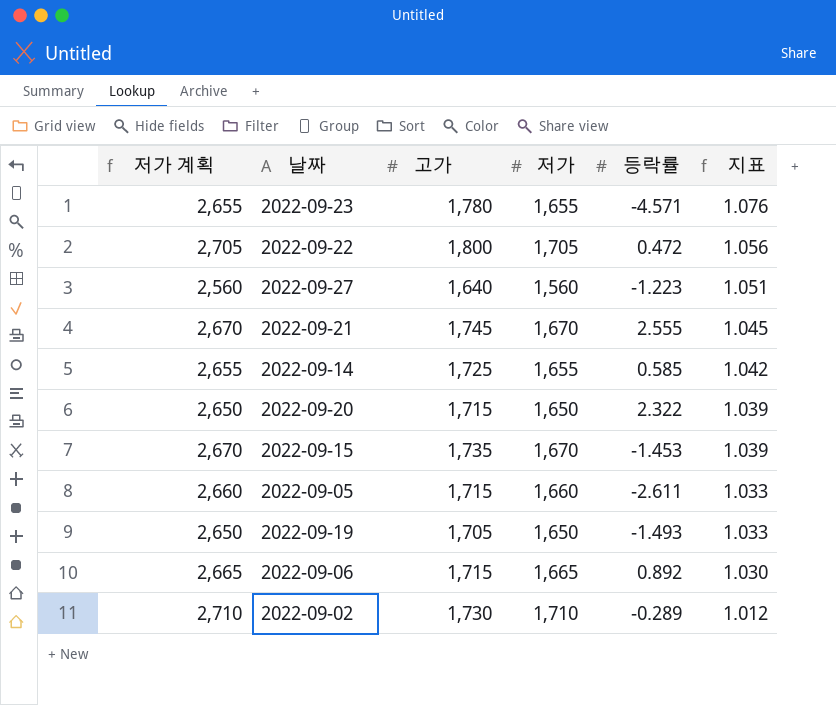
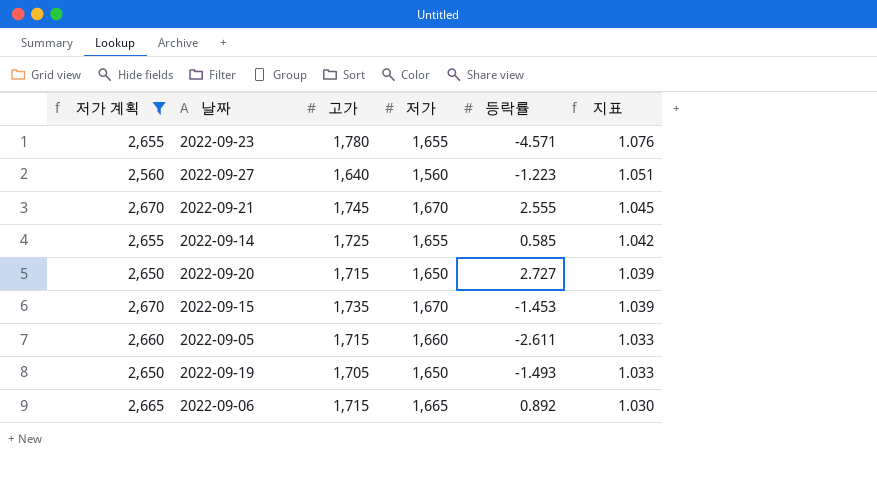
filter: none -> 저가 계획 <= 2,670
2022-09-20 | 등락률: 2.322 -> 2.727

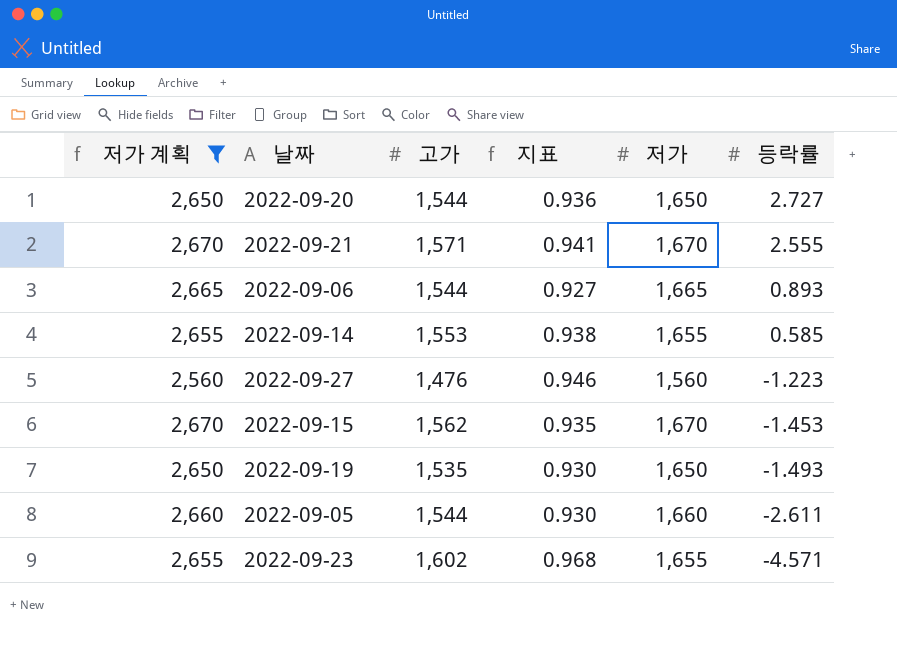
row order: 지표 descending -> 등락률 descending
column 지표 | position: 6 -> 4
2022-09-20 | 고가: 1,715 -> 1,544
2022-09-20 | 지표: 1.039 -> 0.936
2022-09-21 | 고가: 1,745 -> 1,571
2022-09-21 | 지표: 1.045 -> 0.941
2022-09-06 | 고가: 1,715 -> 1,544
2022-09-06 | 지표: 1.030 -> 0.927
2022-09-06 | 등락률: 0.892 -> 0.893
2022-09-14 | 고가: 1,725 -> 1,553
2022-09-14 | 지표: 1.042 -> 0.938
2022-09-27 | 고가: 1,640 -> 1,476
2022-09-27 | 지표: 1.051 -> 0.946
2022-09-15 | 고가: 1,735 -> 1,562
2022-09-15 | 지표: 1.039 -> 0.935
2022-09-19 | 고가: 1,705 -> 1,535
2022-09-19 | 지표: 1.033 -> 0.930
2022-09-05 | 고가: 1,715 -> 1,544
2022-09-05 | 지표: 1.033 -> 0.930
2022-09-23 | 고가: 1,780 -> 1,602
2022-09-23 | 지표: 1.076 -> 0.968

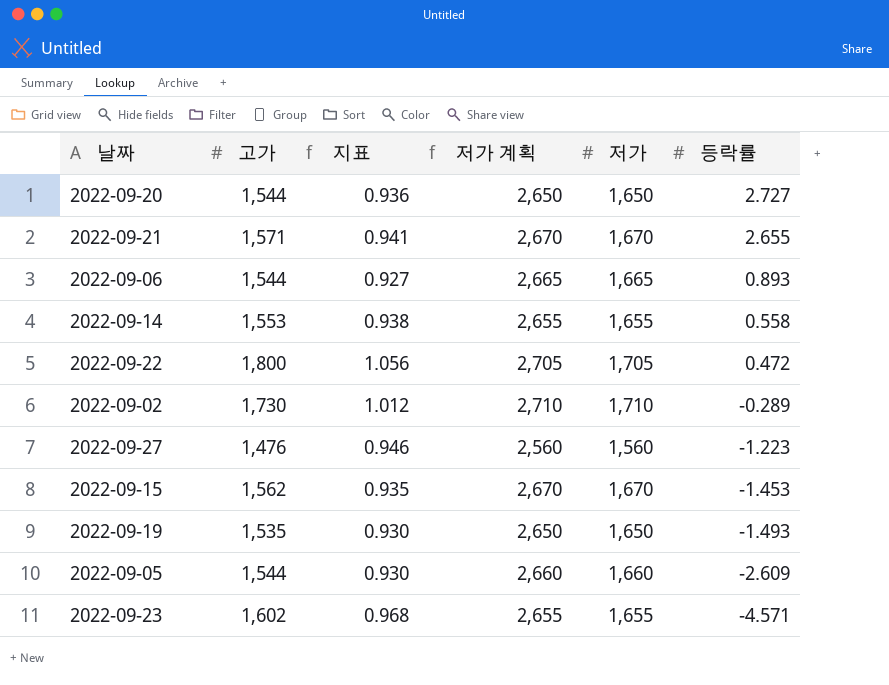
filter: 저가 계획 <= 2,670 -> none
column 저가 계획 | position: 1 -> 4
2022-09-21 | 등락률: 2.555 -> 2.655
2022-09-14 | 등락률: 0.585 -> 0.558
2022-09-05 | 등락률: -2.611 -> -2.609

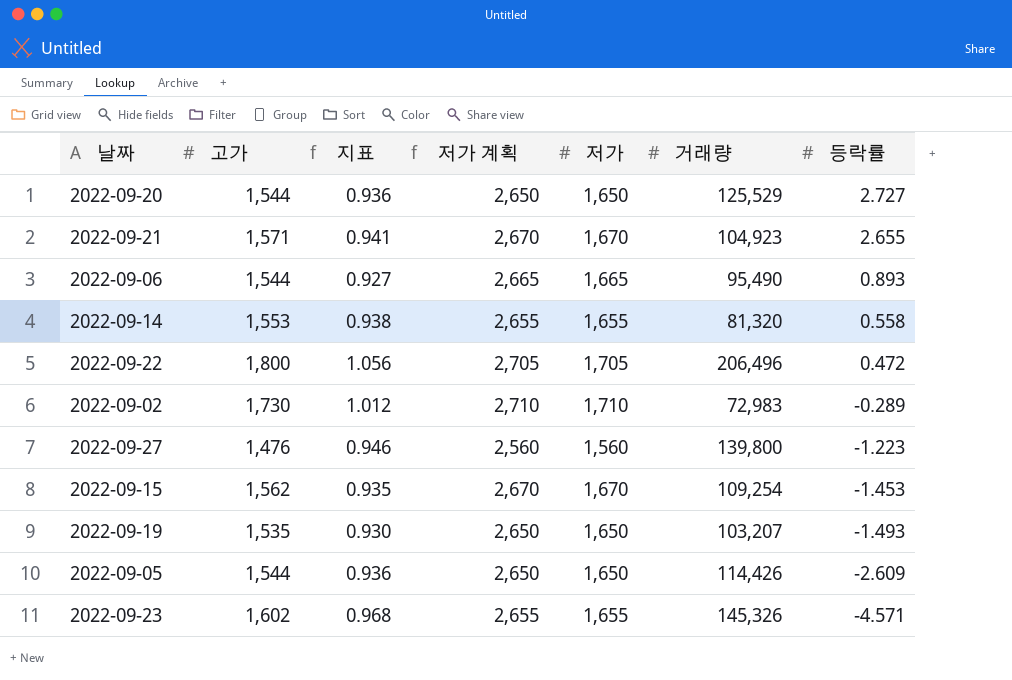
column 거래량 | position: none -> 6
2022-09-05 | 지표: 0.930 -> 0.936
2022-09-05 | 저가 계획: 2,660 -> 2,650
2022-09-05 | 저가: 1,660 -> 1,650

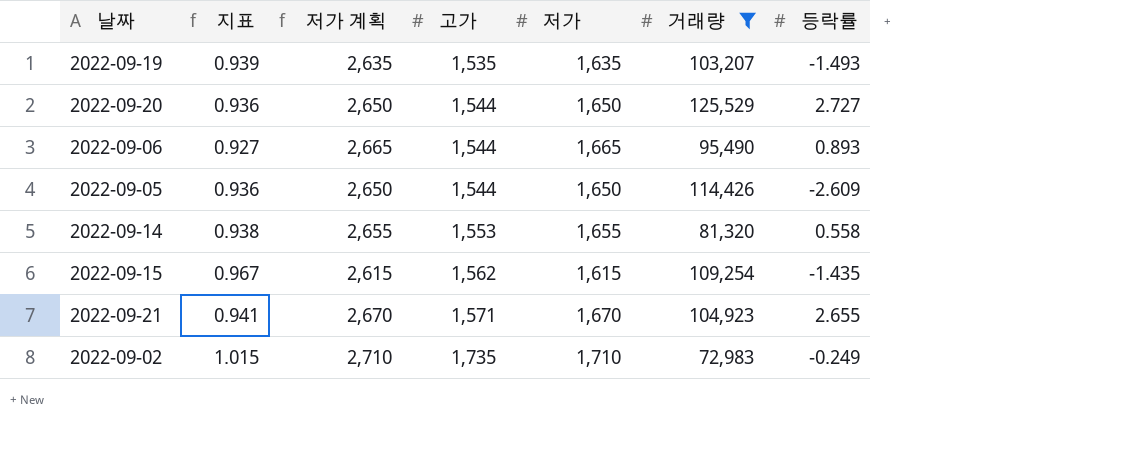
filter: none -> 거래량 <= 125,529
row order: 등락률 descending -> 고가 ascending
column 고가 | position: 2 -> 4
2022-09-19 | 지표: 0.930 -> 0.939
2022-09-19 | 저가 계획: 2,650 -> 2,635
2022-09-19 | 저가: 1,650 -> 1,635
2022-09-15 | 지표: 0.935 -> 0.967
2022-09-15 | 저가 계획: 2,670 -> 2,615
2022-09-15 | 저가: 1,670 -> 1,615
2022-09-15 | 등락률: -1.453 -> -1.435
2022-09-02 | 지표: 1.012 -> 1.015
2022-09-02 | 고가: 1,730 -> 1,735
2022-09-02 | 등락률: -0.289 -> -0.249

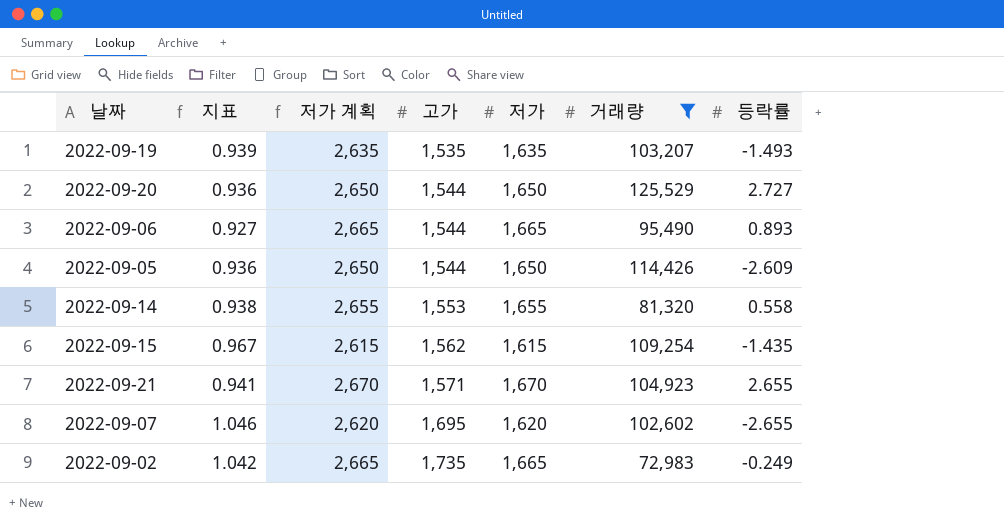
row 2022-09-07: none -> 1.046 | 2,620 | 1,695 | 1,620 | 102,602 | -2.655
2022-09-02 | 지표: 1.015 -> 1.042
2022-09-02 | 저가 계획: 2,710 -> 2,665
2022-09-02 | 저가: 1,710 -> 1,665

